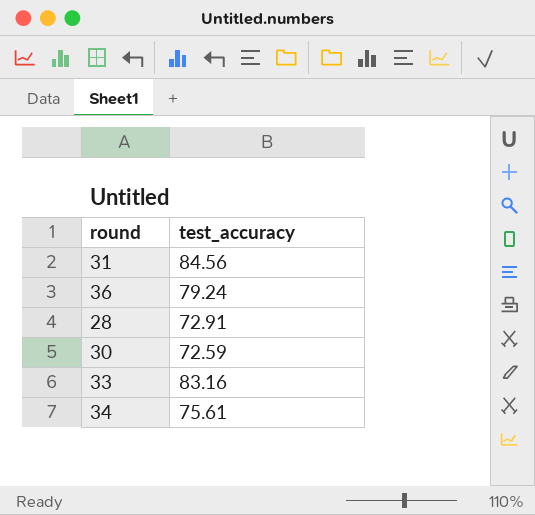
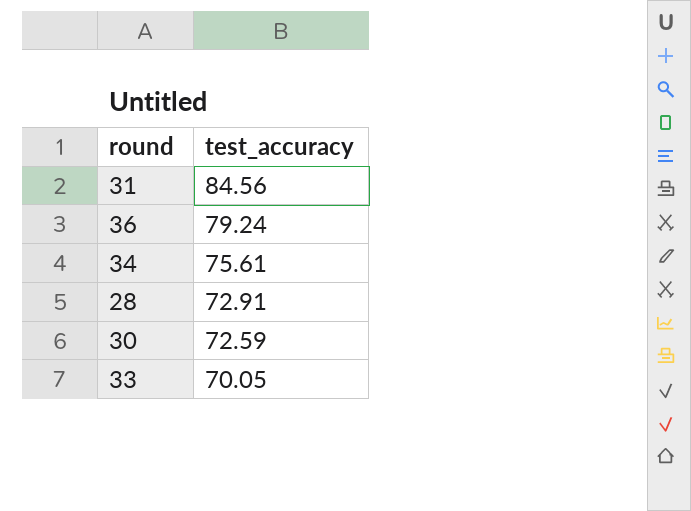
row order: none -> test_accuracy descending
33 | test_accuracy: 83.16 -> 70.05

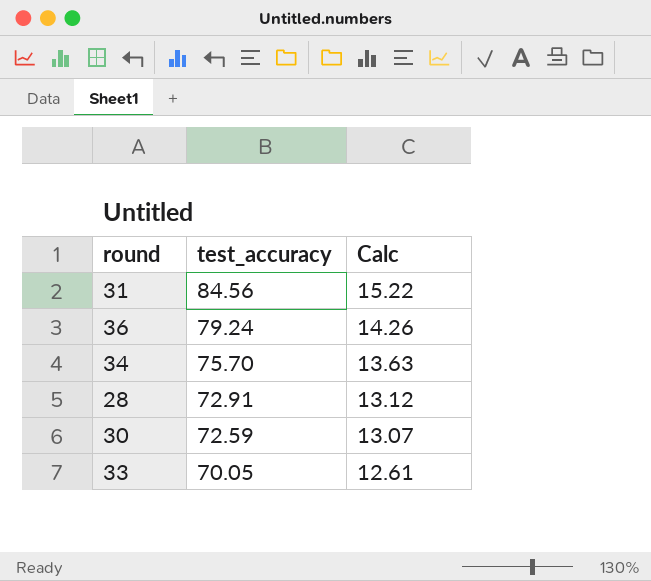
column Calc | formula: none -> [test_accuracy] * 0.18
34 | test_accuracy: 75.61 -> 75.70

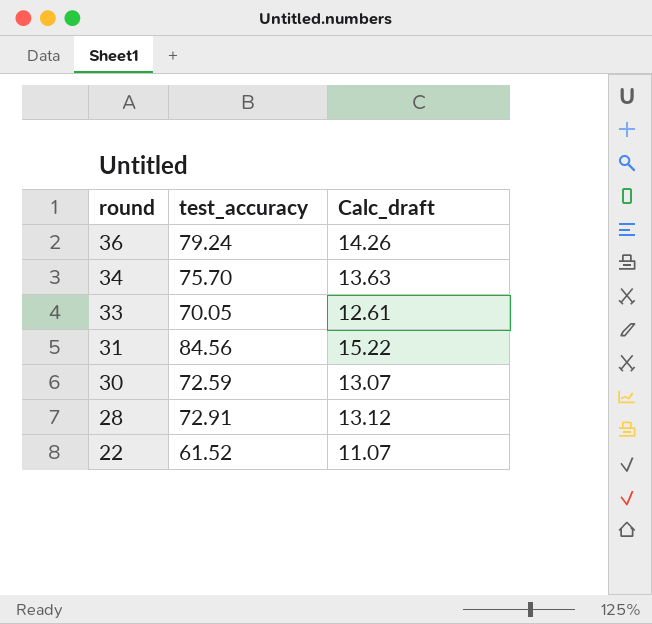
row order: test_accuracy descending -> round descending
column name: Calc -> Calc_draft
row 22: none -> 61.52 | 11.07

